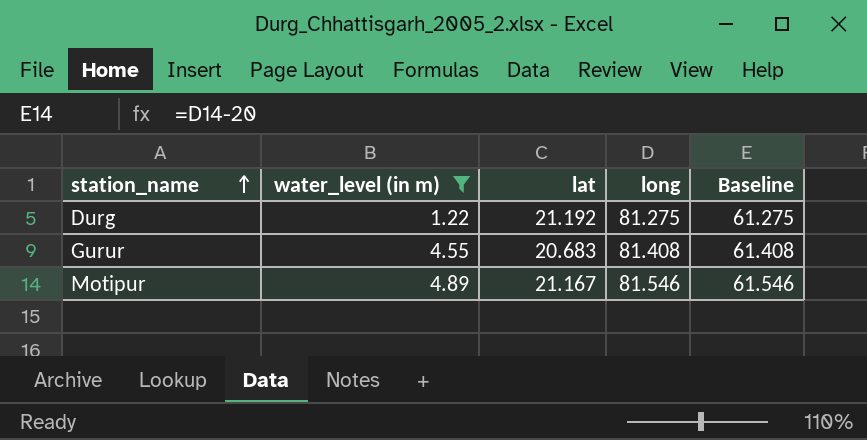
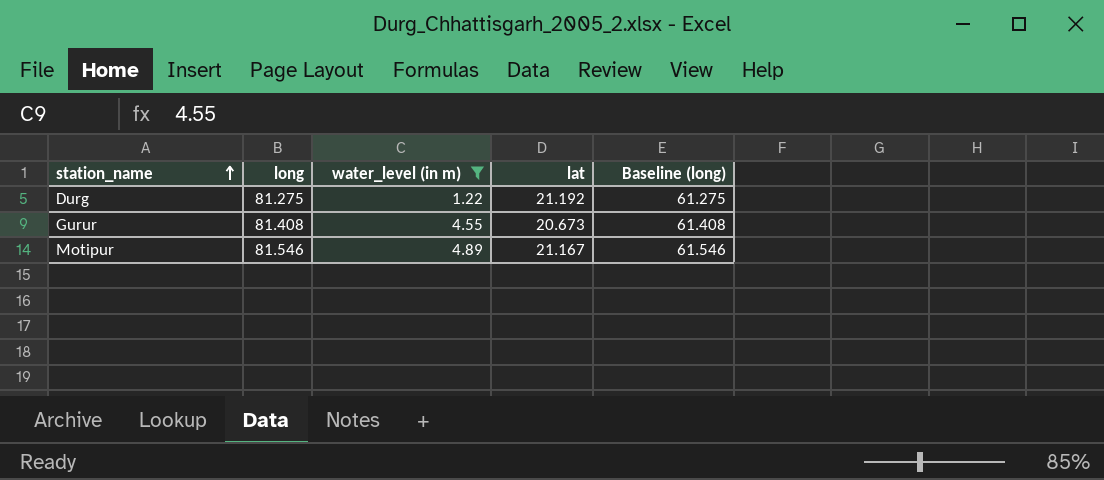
column long | position: 4 -> 2
column name: Baseline -> Baseline (long)
Gurur | lat: 20.683 -> 20.673

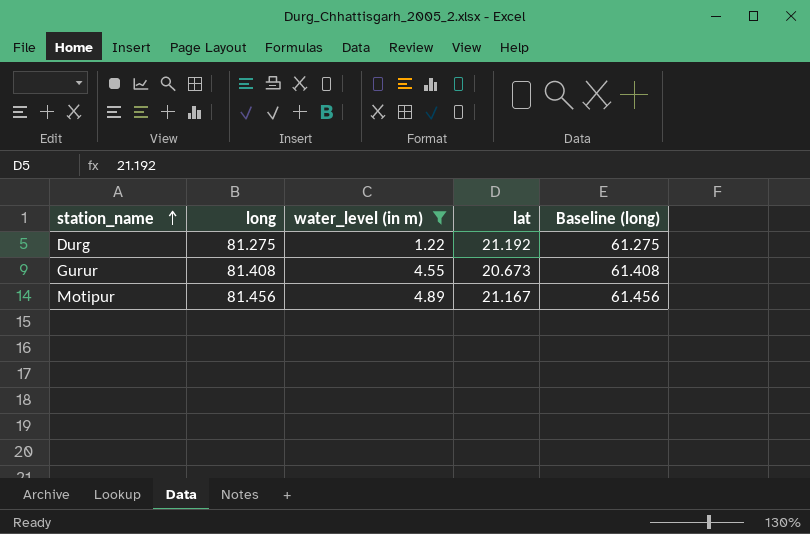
Motipur | long: 81.546 -> 81.456
Motipur | Baseline (long): 61.546 -> 61.456

